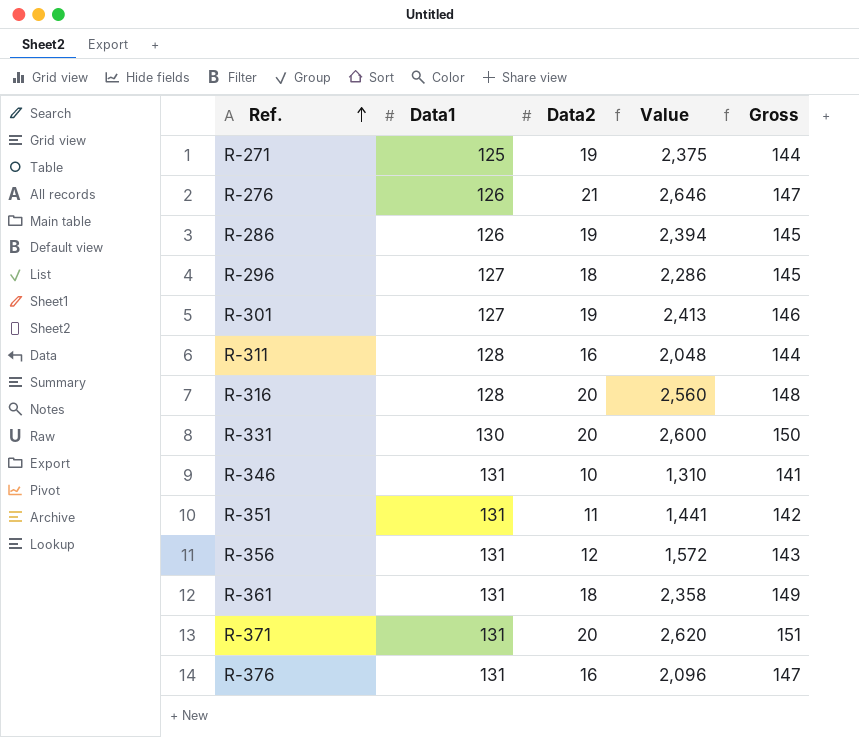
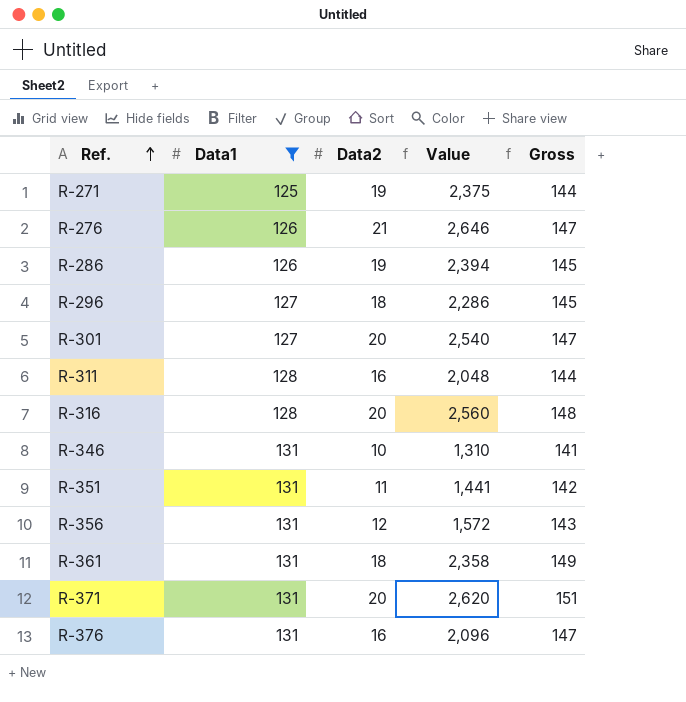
filter: none -> Data1 != 130
R-301 | Data2: 19 -> 20
R-301 | Value: 2,413 -> 2,540
R-301 | Gross: 146 -> 147

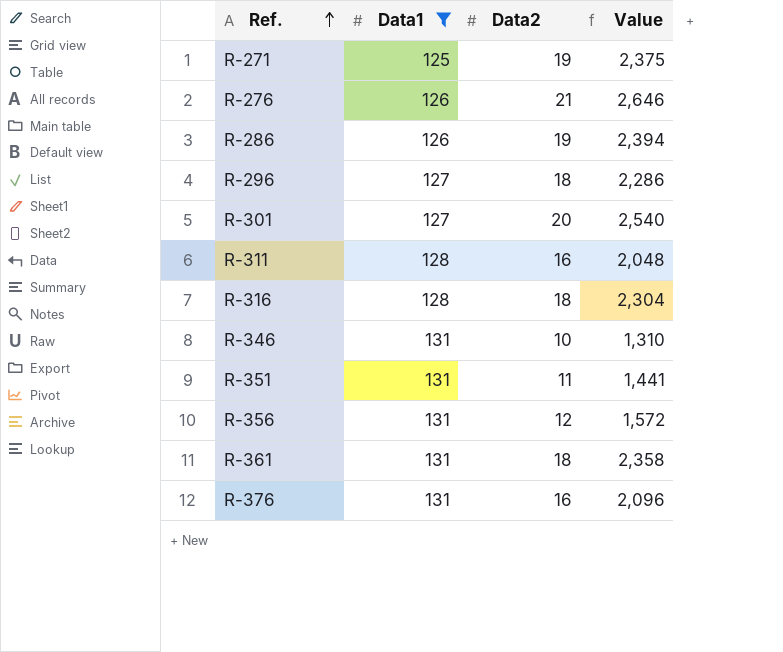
column Gross | formula: [Data1] + [Data2] -> none
row R-371: 131 | 20 | 2,620 | 151 -> none
R-316 | Data2: 20 -> 18
R-316 | Value: 2,560 -> 2,304

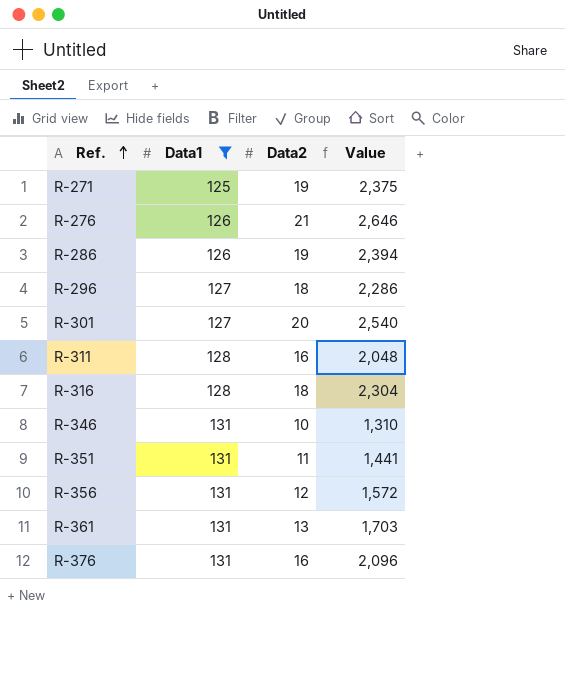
R-361 | Data2: 18 -> 13
R-361 | Value: 2,358 -> 1,703

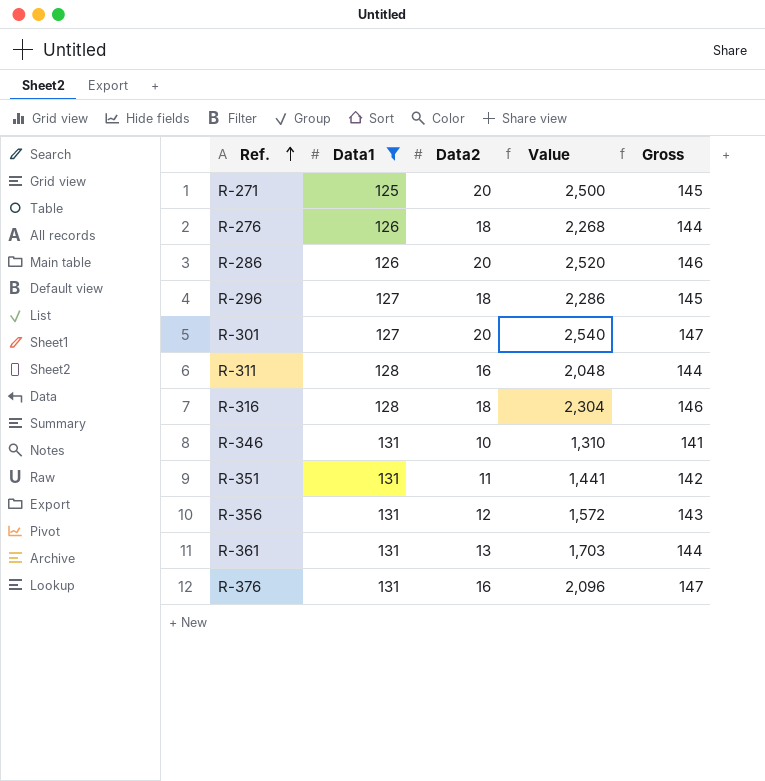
column Gross | formula: none -> [Data1] + [Data2]
R-271 | Data2: 19 -> 20
R-271 | Value: 2,375 -> 2,500
R-276 | Data2: 21 -> 18
R-276 | Value: 2,646 -> 2,268
R-286 | Data2: 19 -> 20
R-286 | Value: 2,394 -> 2,520

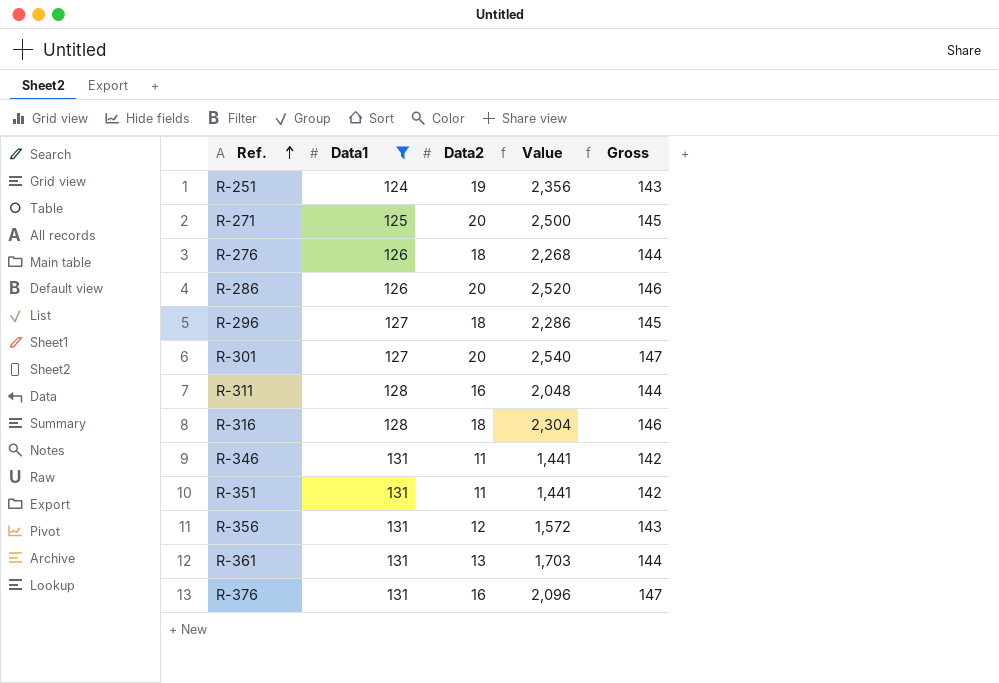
row R-251: none -> 124 | 19 | 2,356 | 143
R-346 | Data2: 10 -> 11
R-346 | Value: 1,310 -> 1,441
R-346 | Gross: 141 -> 142

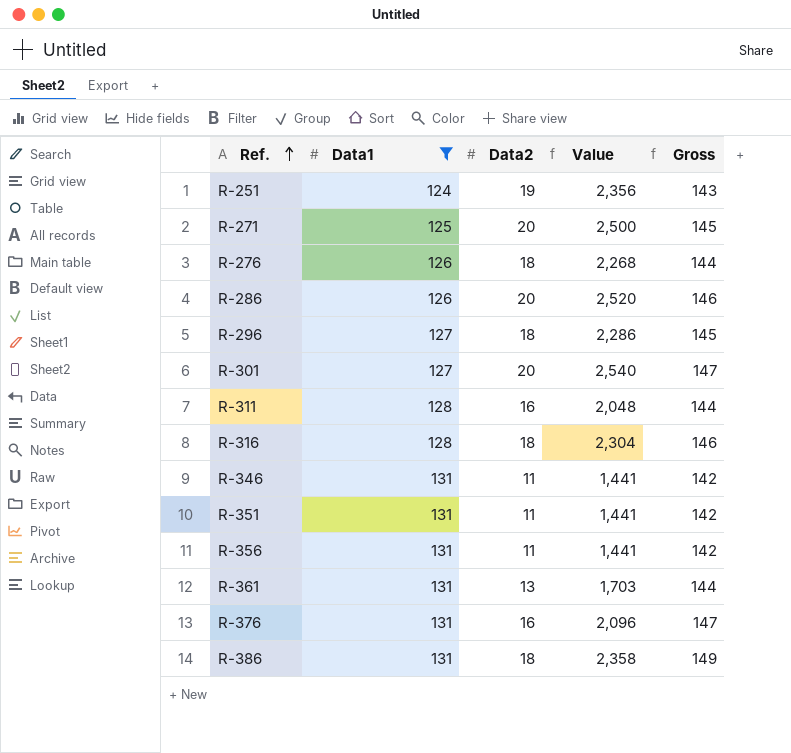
R-356 | Data2: 12 -> 11
R-356 | Value: 1,572 -> 1,441
R-356 | Gross: 143 -> 142
row R-386: none -> 131 | 18 | 2,358 | 149

